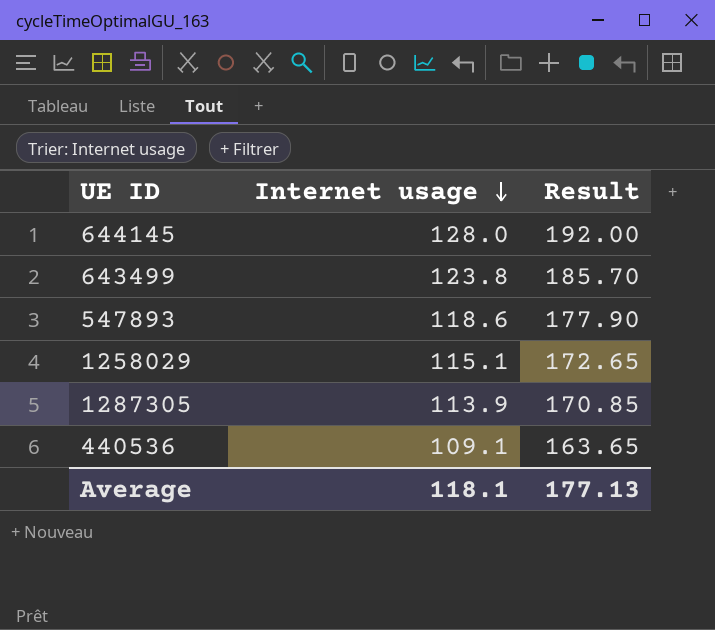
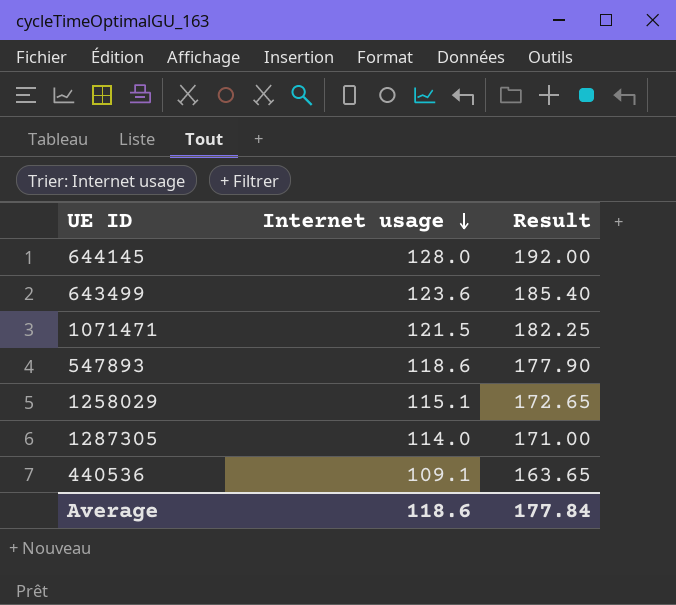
643499 | Internet usage: 123.8 -> 123.6
643499 | Result: 185.70 -> 185.40
row 1071471: none -> 121.5 | 182.25
1287305 | Internet usage: 113.9 -> 114.0
1287305 | Result: 170.85 -> 171.00
Average | Internet usage: 118.1 -> 118.6
Average | Result: 177.13 -> 177.84

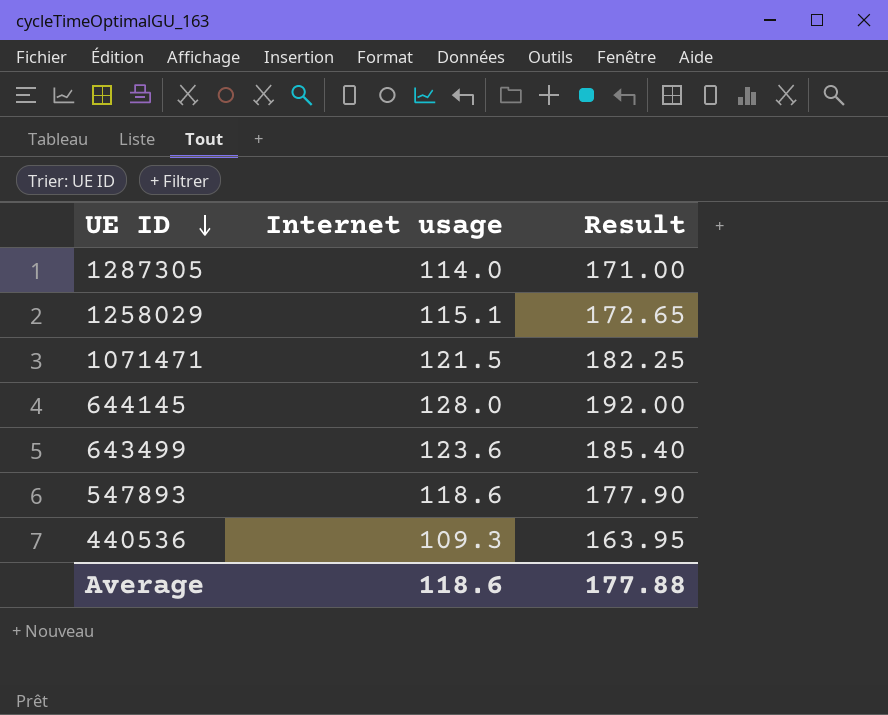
row order: Internet usage descending -> UE ID descending
440536 | Internet usage: 109.1 -> 109.3
440536 | Result: 163.65 -> 163.95
Average | Result: 177.84 -> 177.88

